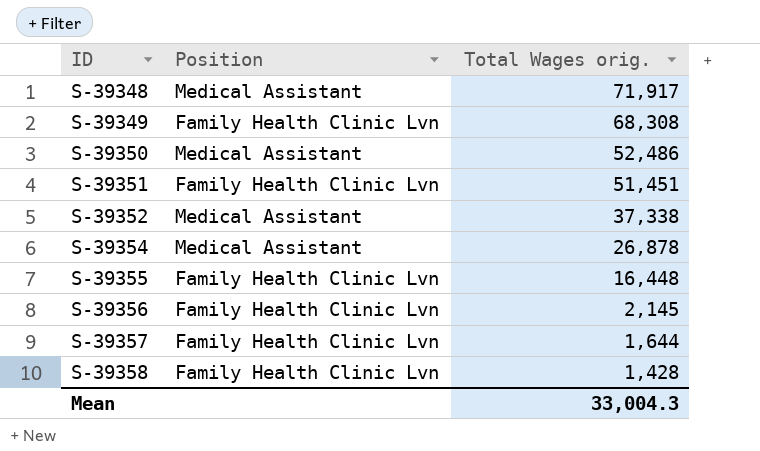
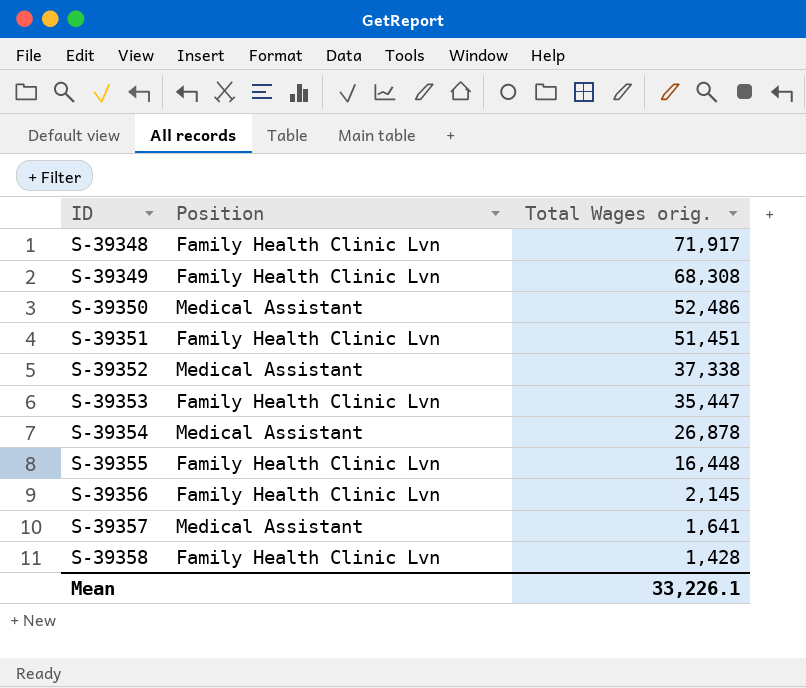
S-39348 | Position: Medical Assistant -> Family Health Clinic Lvn
row S-39353: none -> Family Health Clinic Lvn | 35,447
S-39357 | Position: Family Health Clinic Lvn -> Medical Assistant
S-39357 | Total Wages orig.: 1,644 -> 1,641
Mean | Total Wages orig.: 33,004.3 -> 33,226.1

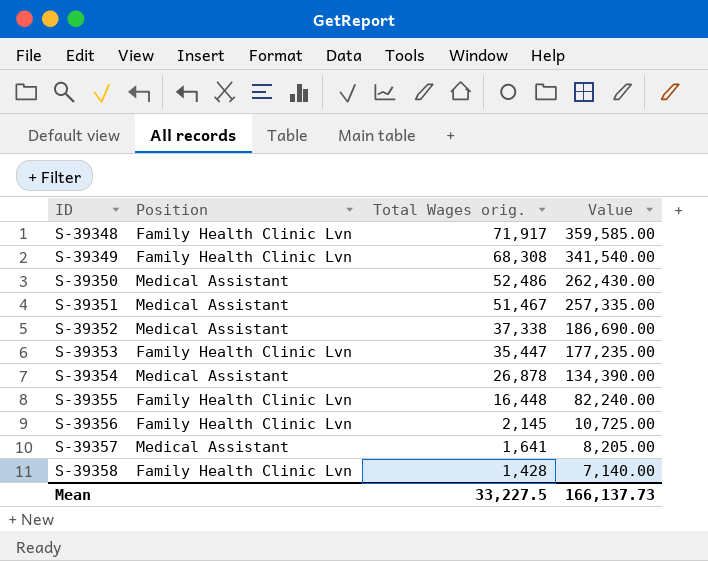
column Value | formula: none -> [Total Wages orig.] * 5
S-39351 | Position: Family Health Clinic Lvn -> Medical Assistant
S-39351 | Total Wages orig.: 51,451 -> 51,467
Mean | Total Wages orig.: 33,226.1 -> 33,227.5

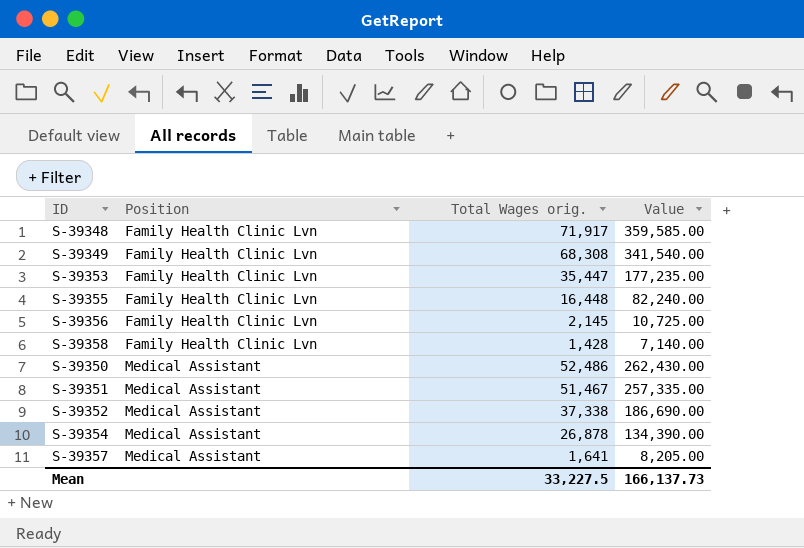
row order: ID ascending -> Position ascending

